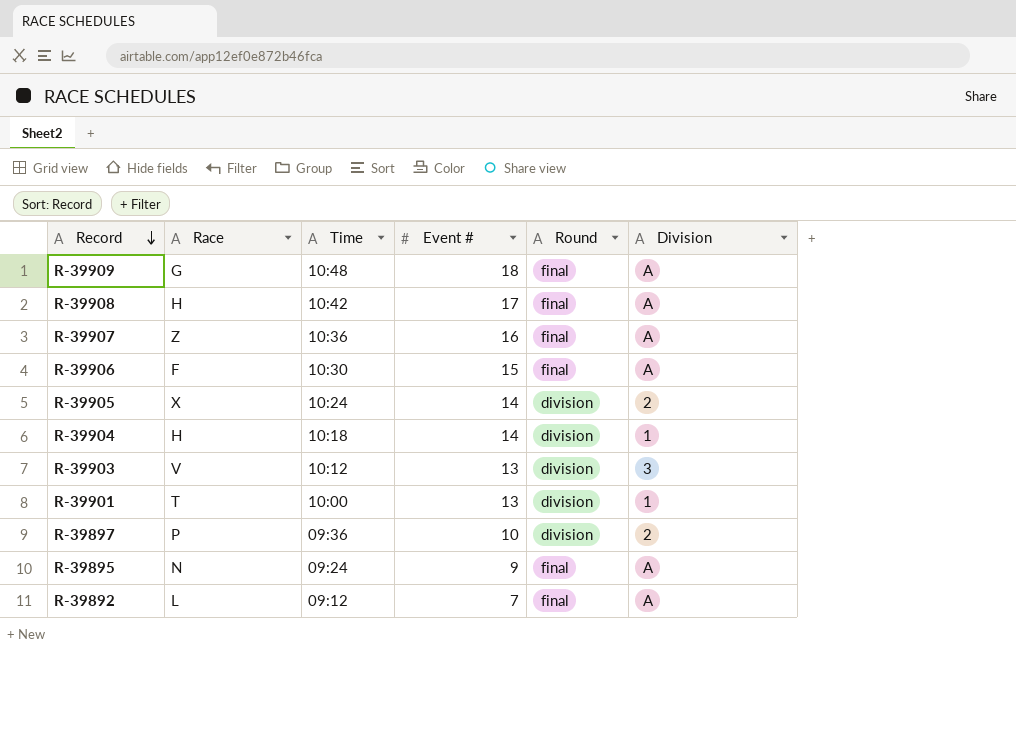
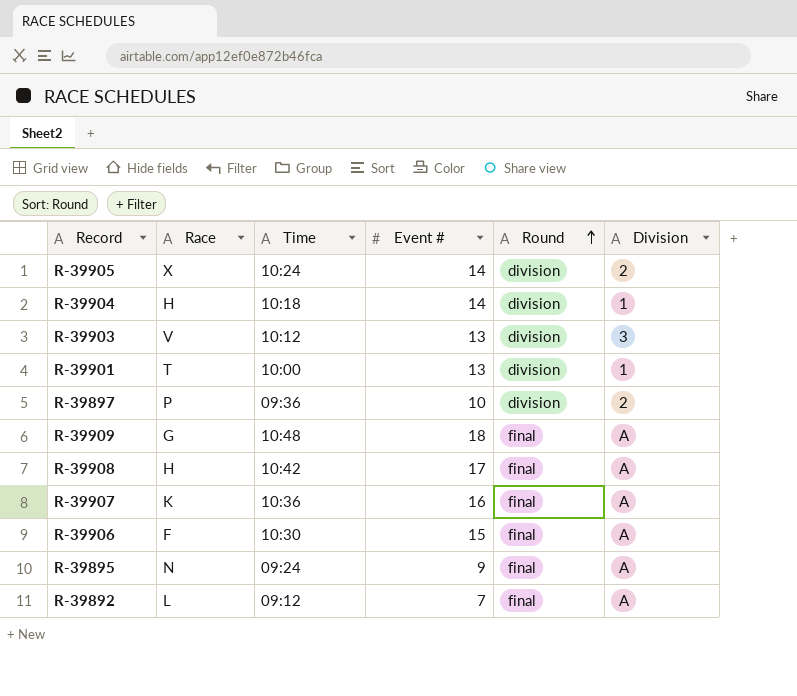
row order: Record descending -> Round ascending
R-39907 | Race: Z -> K

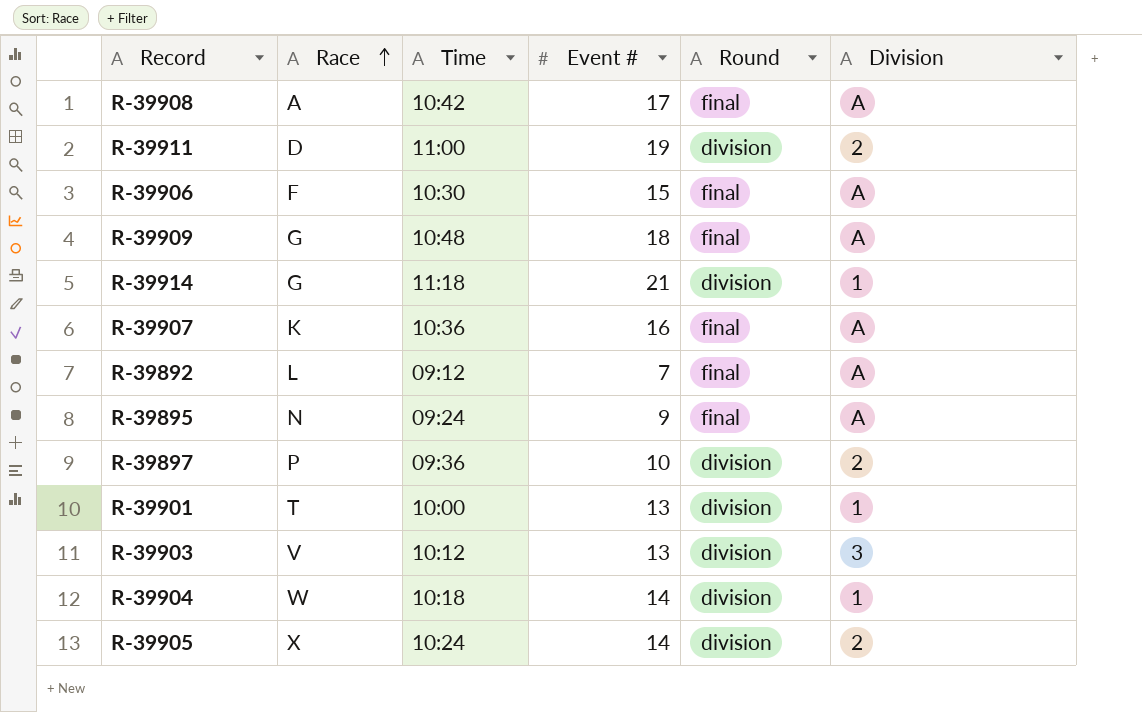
row order: Round ascending -> Race ascending
R-39908 | Race: H -> A
row R-39911: none -> D | 11:00 | 19 | division | 2
row R-39914: none -> G | 11:18 | 21 | division | 1
R-39904 | Race: H -> W

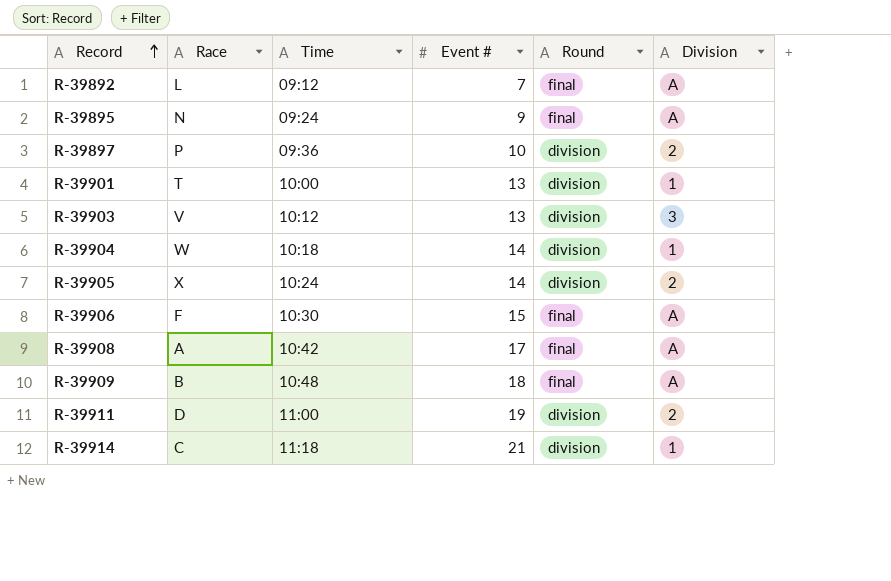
row order: Race ascending -> Record ascending
row R-39907: K | 10:36 | 16 | final | A -> none
R-39909 | Race: G -> B
R-39914 | Race: G -> C

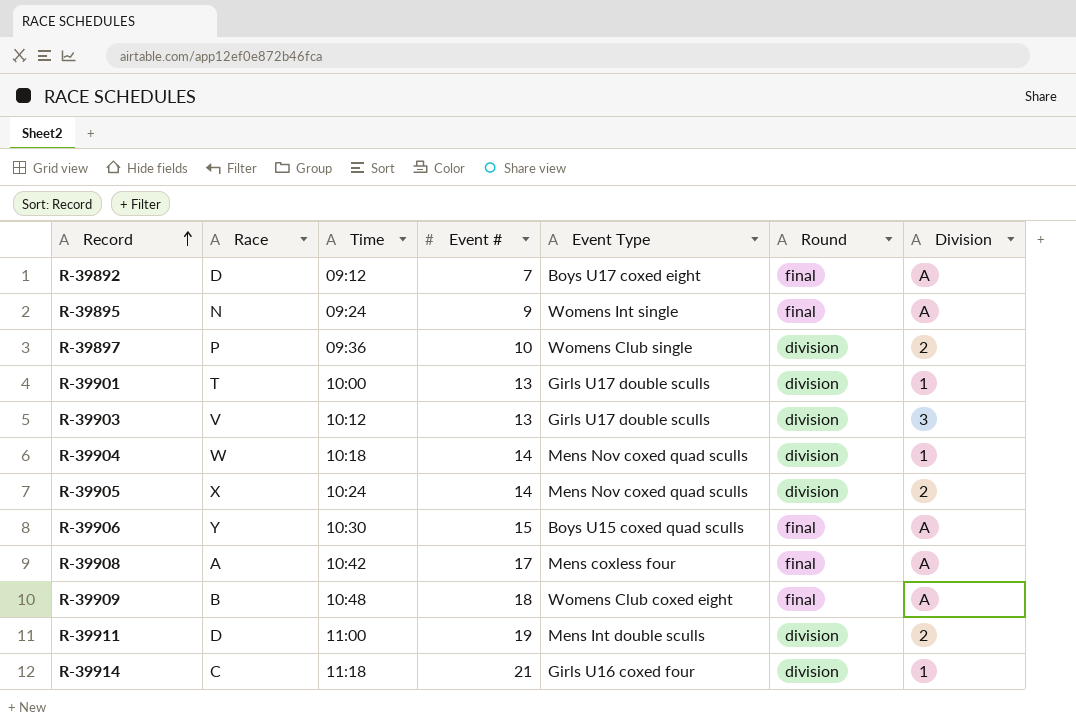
column Event Type | position: none -> 5
R-39892 | Race: L -> D
R-39906 | Race: F -> Y

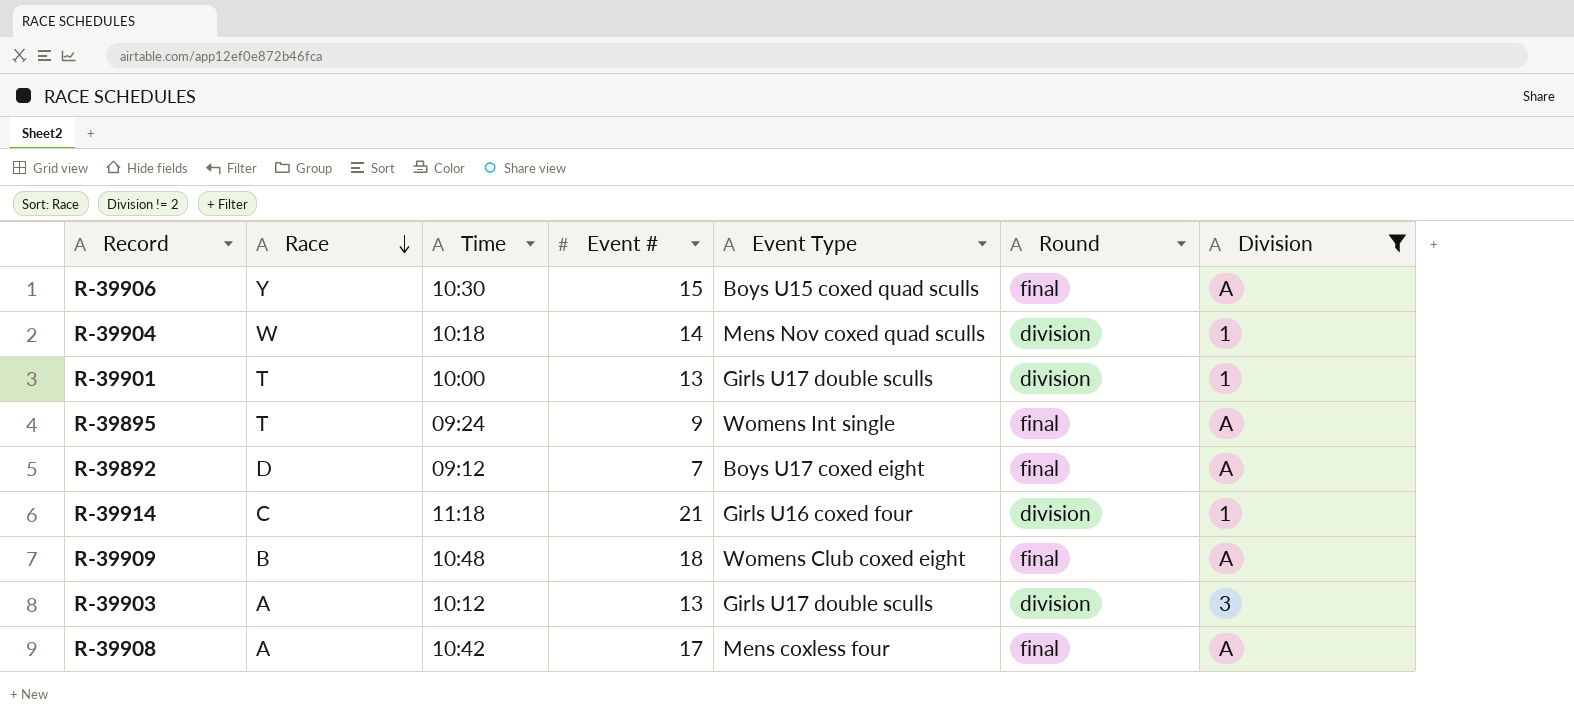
filter: none -> Division != 2
row order: Record ascending -> Race descending
R-39895 | Race: N -> T
R-39903 | Race: V -> A

